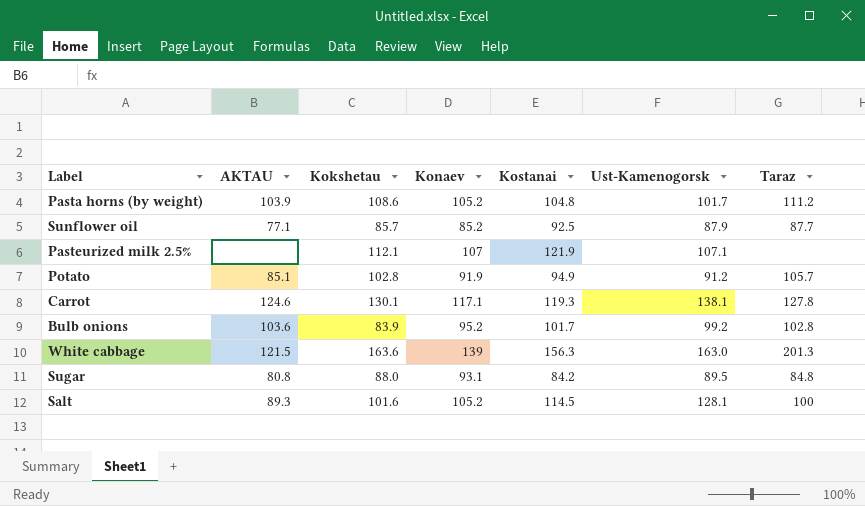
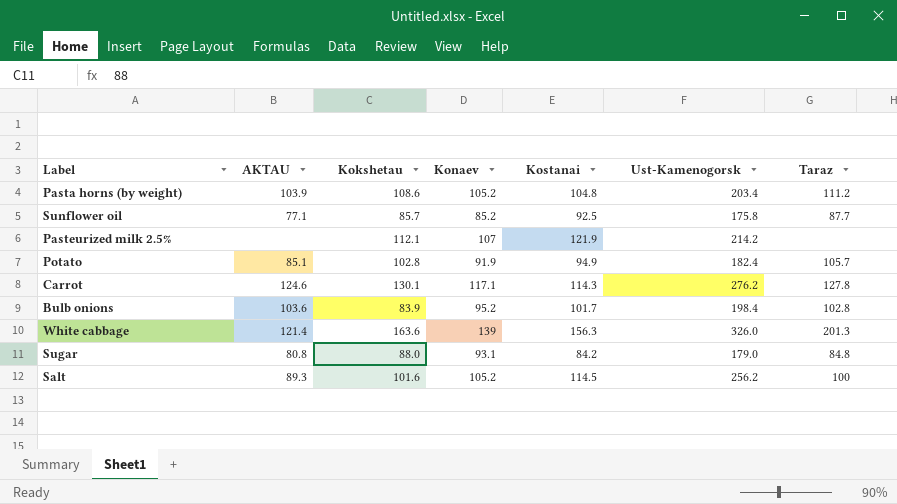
Pasta horns (by weight) | Ust-Kamenogorsk: 101.7 -> 203.4
Sunflower oil | Ust-Kamenogorsk: 87.9 -> 175.8
Pasteurized milk 2.5% | Ust-Kamenogorsk: 107.1 -> 214.2
Potato | Ust-Kamenogorsk: 91.2 -> 182.4
Carrot | Kostanai: 119.3 -> 114.3
Carrot | Ust-Kamenogorsk: 138.1 -> 276.2
Bulb onions | Ust-Kamenogorsk: 99.2 -> 198.4
White cabbage | AKTAU: 121.5 -> 121.4
White cabbage | Ust-Kamenogorsk: 163.0 -> 326.0
Sugar | Ust-Kamenogorsk: 89.5 -> 179.0
Salt | Ust-Kamenogorsk: 128.1 -> 256.2

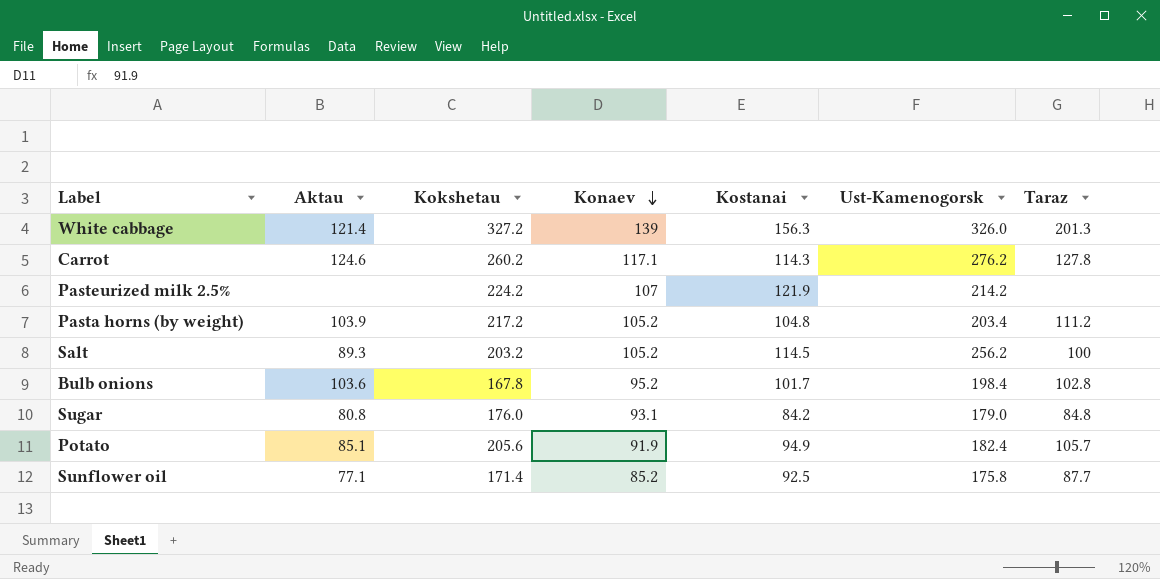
row order: none -> Konaev descending
column name: AKTAU -> Aktau
White cabbage | Kokshetau: 163.6 -> 327.2
Carrot | Kokshetau: 130.1 -> 260.2
Pasteurized milk 2.5% | Kokshetau: 112.1 -> 224.2
Pasta horns (by weight) | Kokshetau: 108.6 -> 217.2
Salt | Kokshetau: 101.6 -> 203.2
Bulb onions | Kokshetau: 83.9 -> 167.8
Sugar | Kokshetau: 88.0 -> 176.0
Potato | Kokshetau: 102.8 -> 205.6
Sunflower oil | Kokshetau: 85.7 -> 171.4

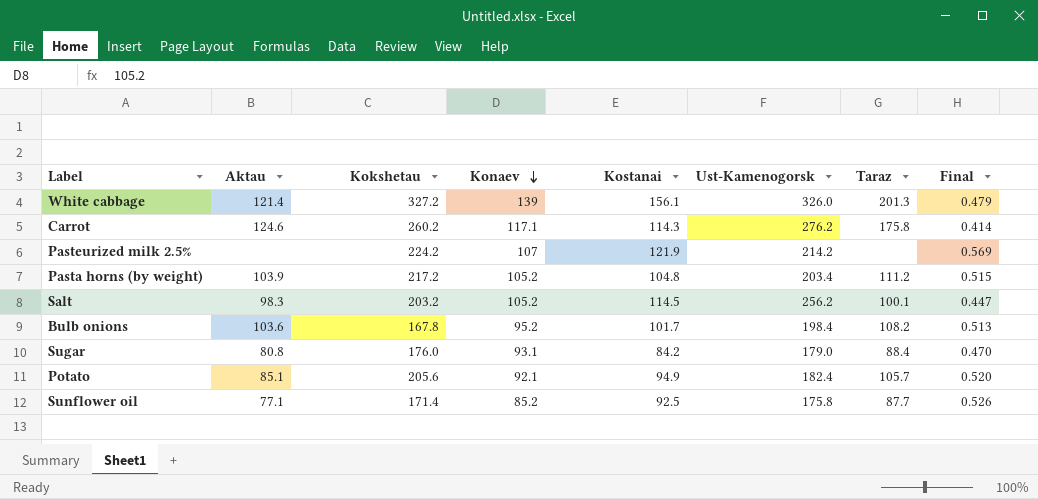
column Final | formula: none -> [Kostanai] / [Ust-Kamenogorsk]
White cabbage | Kostanai: 156.3 -> 156.1
Carrot | Taraz: 127.8 -> 175.8
Salt | Aktau: 89.3 -> 98.3
Salt | Taraz: 100 -> 100.1
Bulb onions | Taraz: 102.8 -> 108.2
Sugar | Taraz: 84.8 -> 88.4
Potato | Konaev: 91.9 -> 92.1

